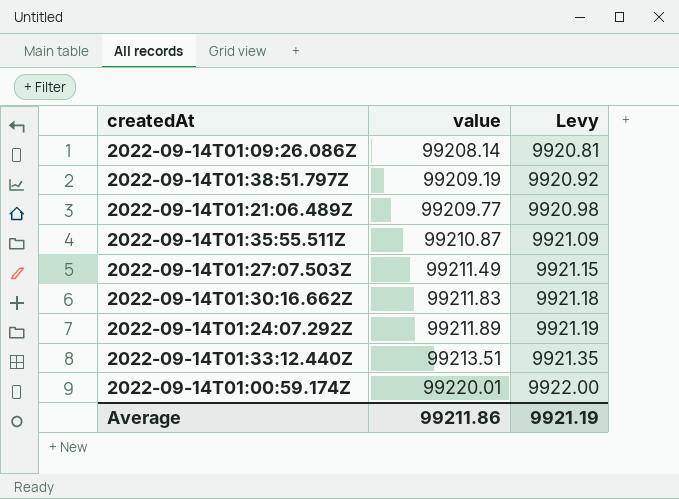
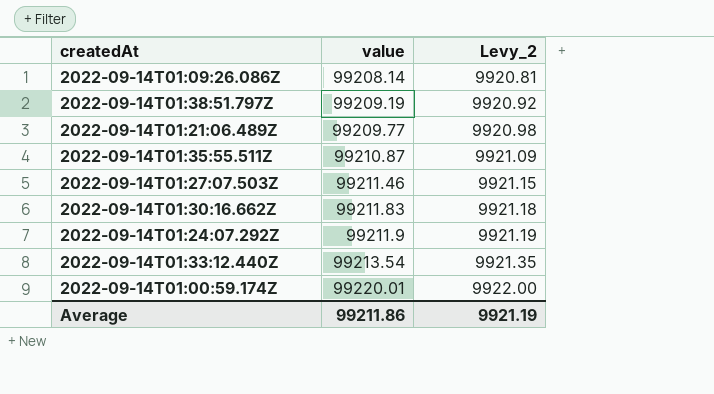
column name: Levy -> Levy_2
2022-09-14T01:27:07.503Z | value: 99211.49 -> 99211.46
2022-09-14T01:24:07.292Z | value: 99211.89 -> 99211.9
2022-09-14T01:33:12.440Z | value: 99213.51 -> 99213.54

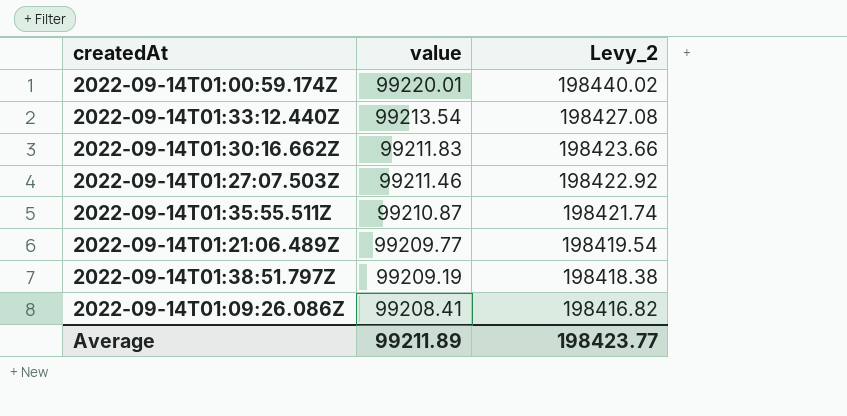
row order: value ascending -> value descending
column Levy_2 | formula: [value] * 0.1 -> [value] * 2
row 2022-09-14T01:24:07.292Z: 99211.9 | 9921.19 -> none
2022-09-14T01:09:26.086Z | value: 99208.14 -> 99208.41
Average | value: 99211.86 -> 99211.89
Average | Levy_2: 9921.19 -> 198423.77

